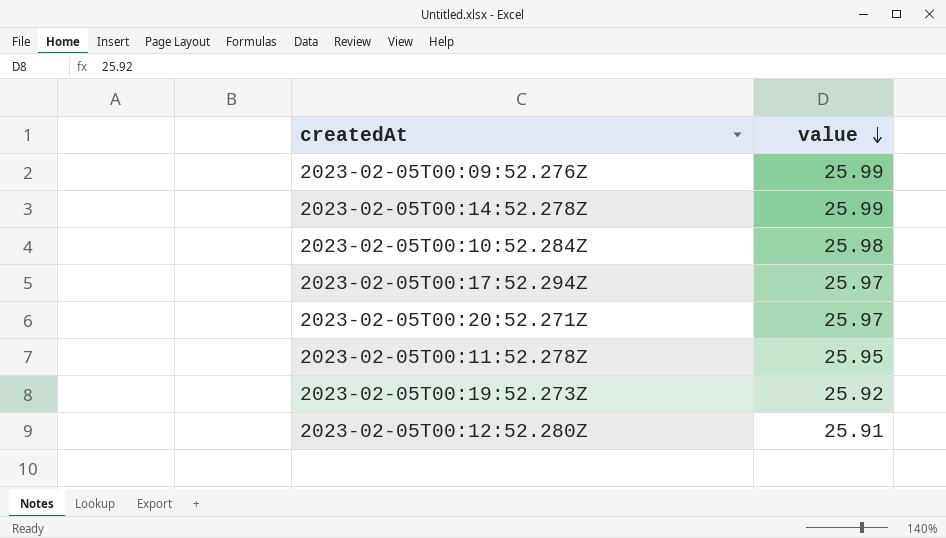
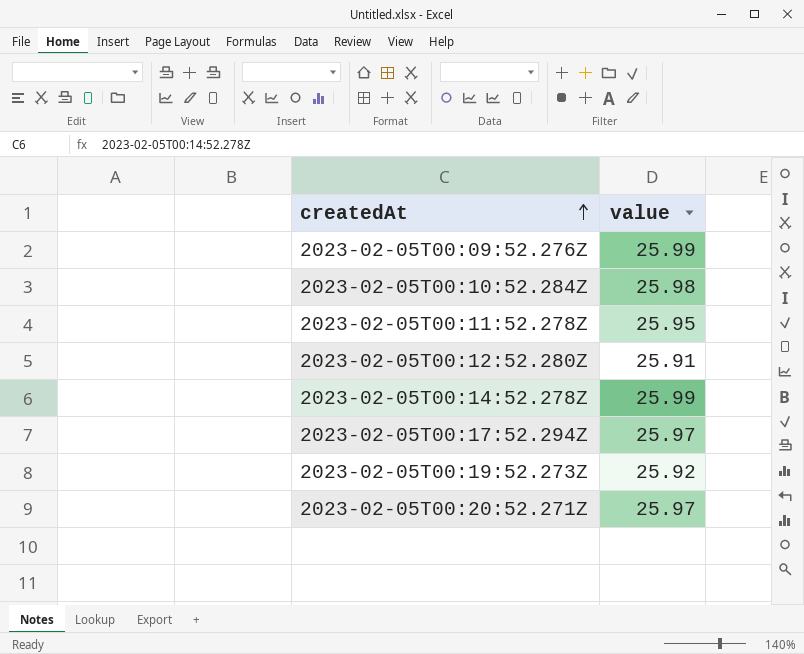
row order: value descending -> createdAt ascending

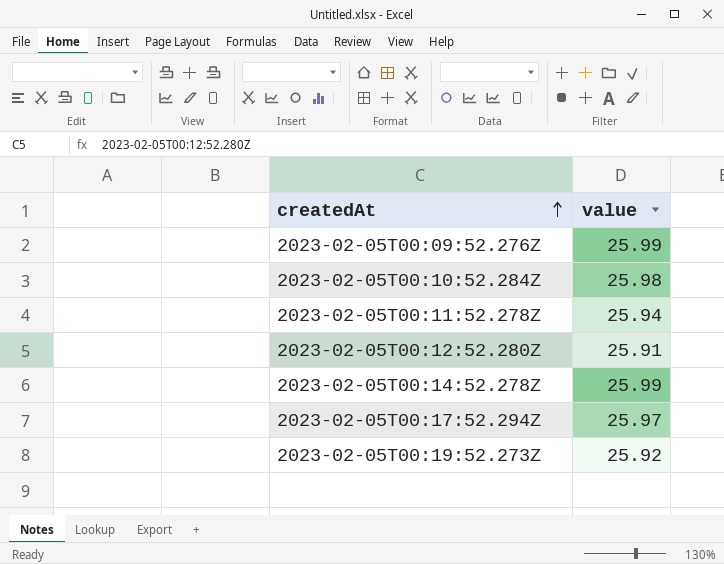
row 2023-02-05T00:20:52.271Z: 25.97 -> none
2023-02-05T00:11:52.278Z | value: 25.95 -> 25.94

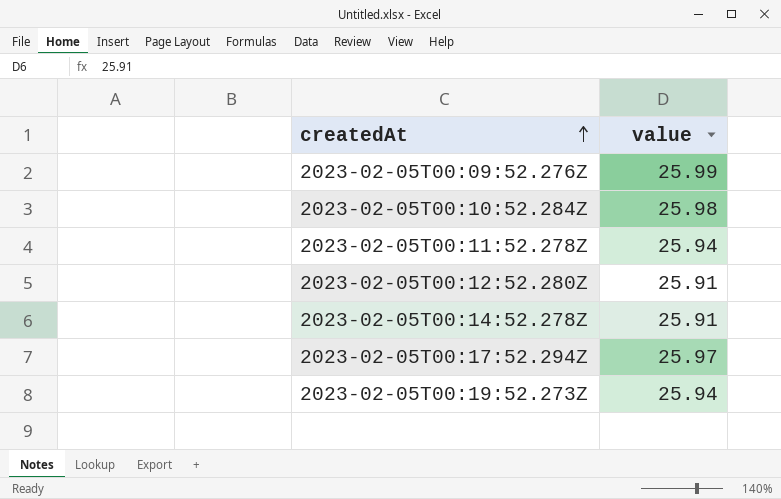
2023-02-05T00:14:52.278Z | value: 25.99 -> 25.91
2023-02-05T00:19:52.273Z | value: 25.92 -> 25.94

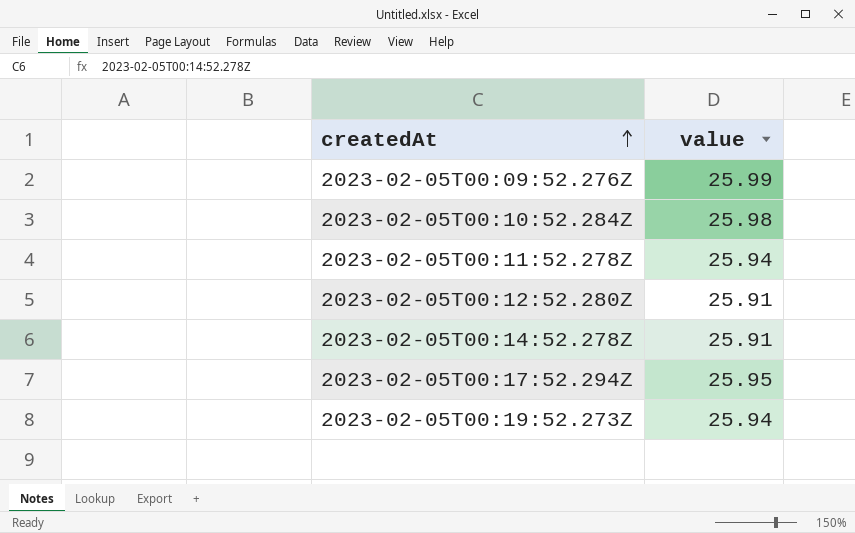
2023-02-05T00:17:52.294Z | value: 25.97 -> 25.95

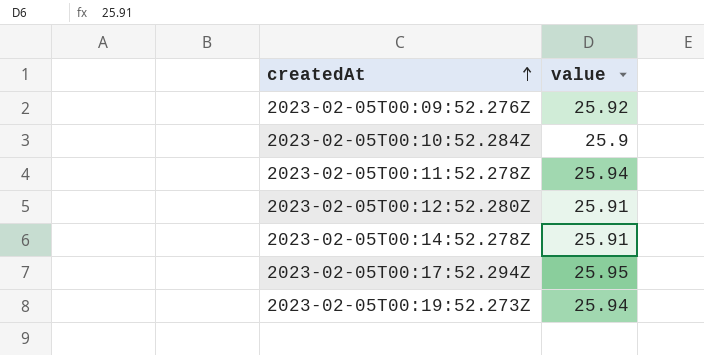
2023-02-05T00:09:52.276Z | value: 25.99 -> 25.92
2023-02-05T00:10:52.284Z | value: 25.98 -> 25.9

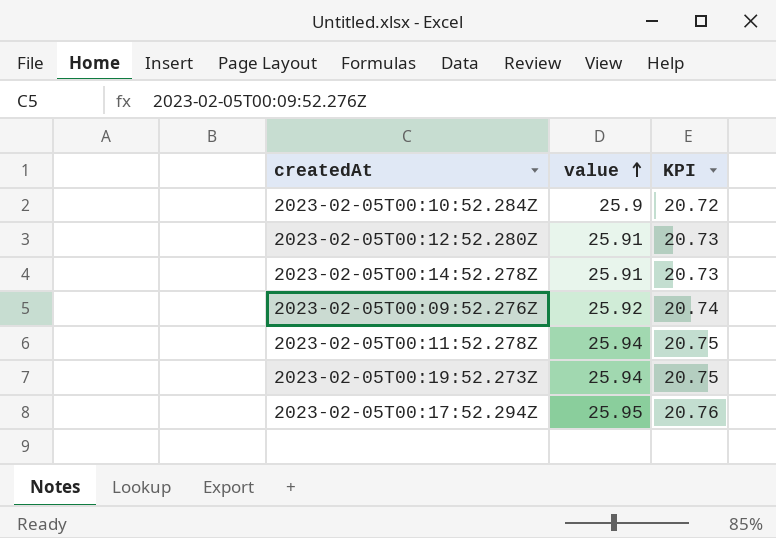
row order: createdAt ascending -> value ascending
column KPI | formula: none -> [value] * 0.8

